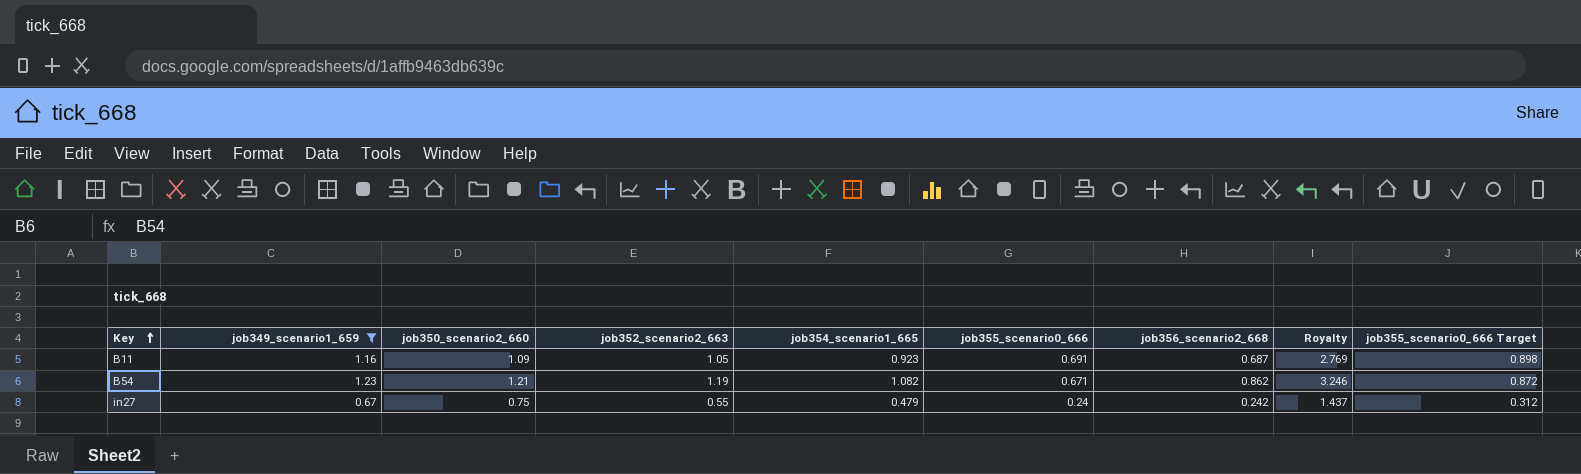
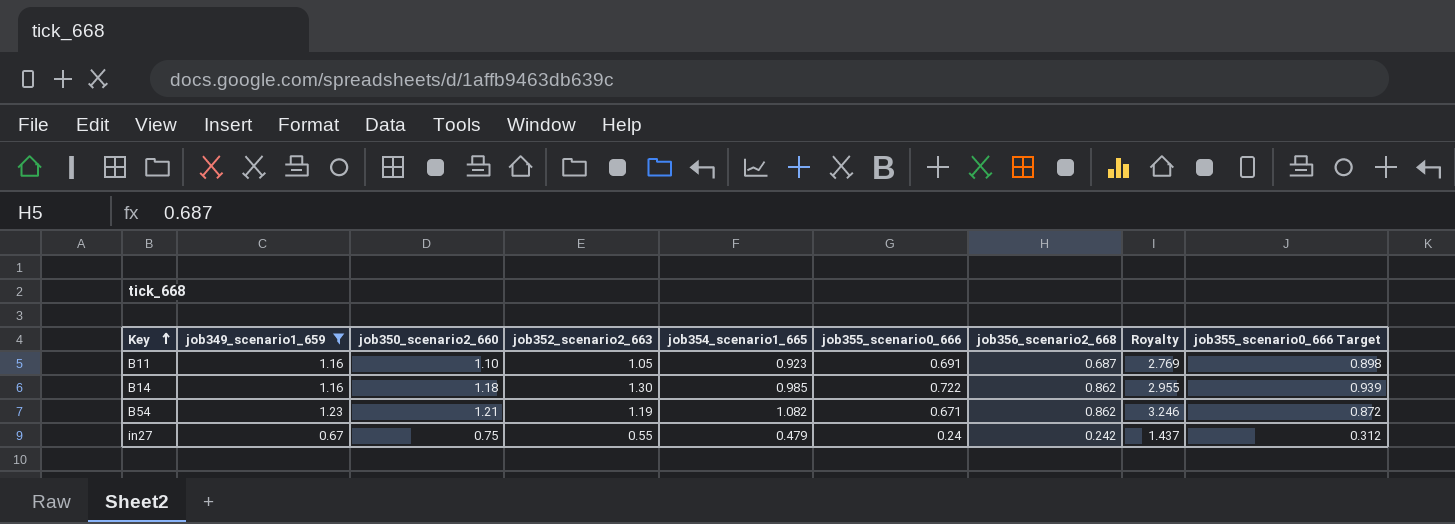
B11 | job350_scenario2_660: 1.09 -> 1.10
row B14: none -> 1.16 | 1.18 | 1.30 | 0.985 | 0.722 | 0.862 | 2.955 | 0.939

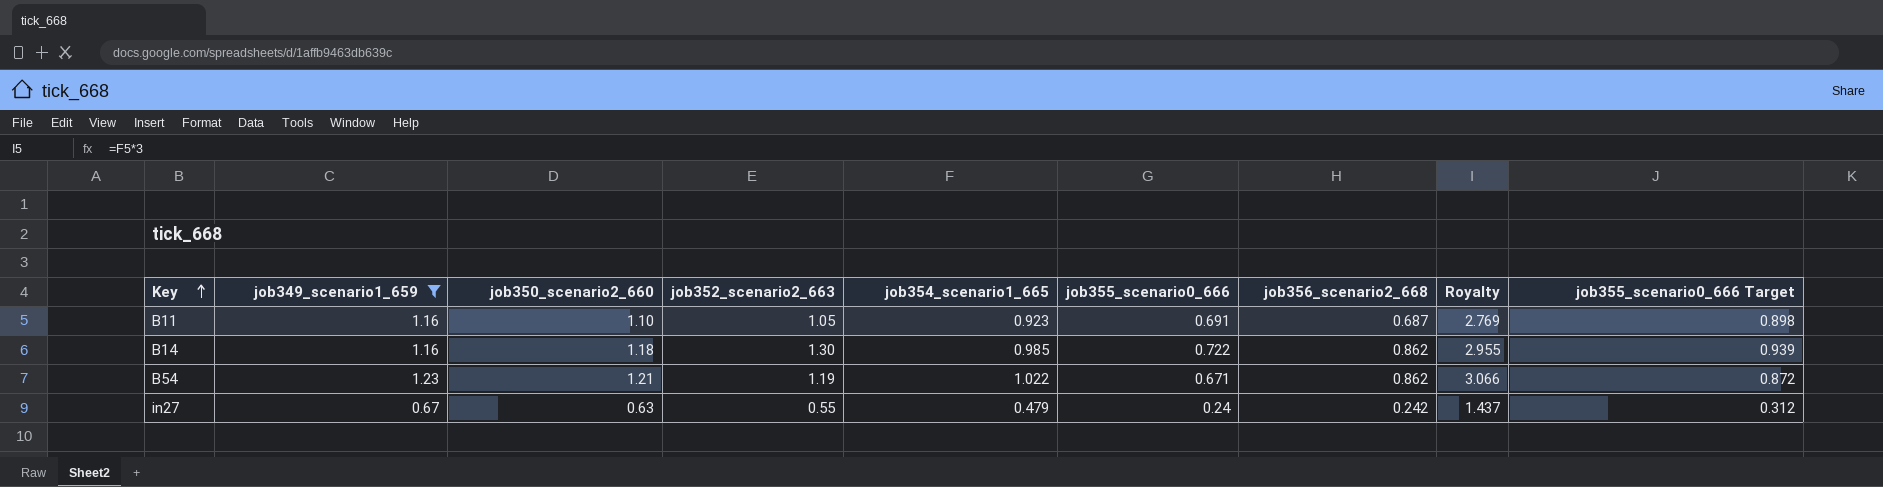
B54 | job354_scenario1_665: 1.082 -> 1.022
B54 | Royalty: 3.246 -> 3.066
in27 | job350_scenario2_660: 0.75 -> 0.63

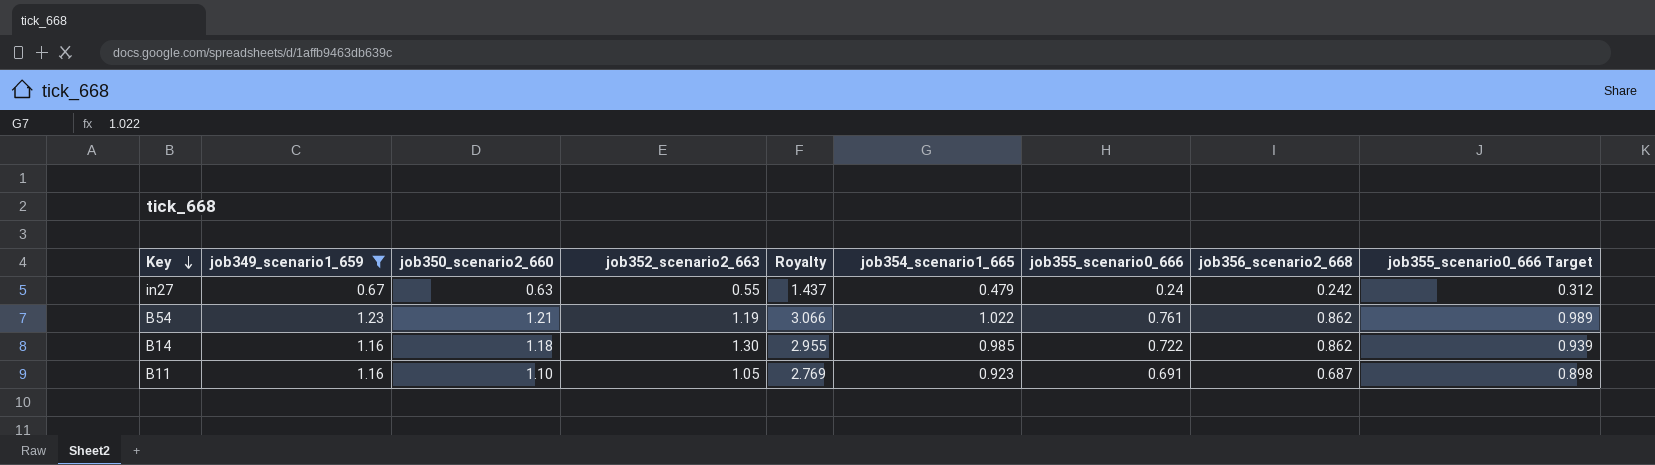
row order: Key ascending -> Key descending
column Royalty | position: 8 -> 5
B54 | job355_scenario0_666: 0.671 -> 0.761
B54 | job355_scenario0_666 Target: 0.872 -> 0.989

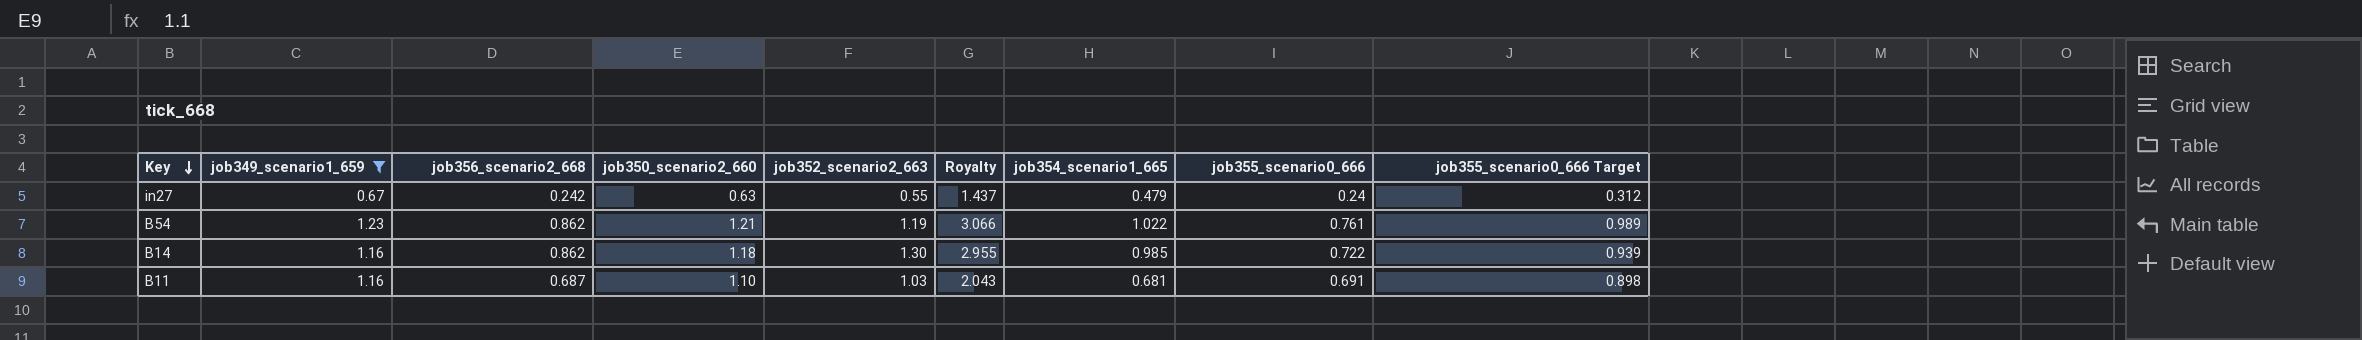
column job356_scenario2_668 | position: 8 -> 3
B11 | job352_scenario2_663: 1.05 -> 1.03
B11 | Royalty: 2.769 -> 2.043
B11 | job354_scenario1_665: 0.923 -> 0.681

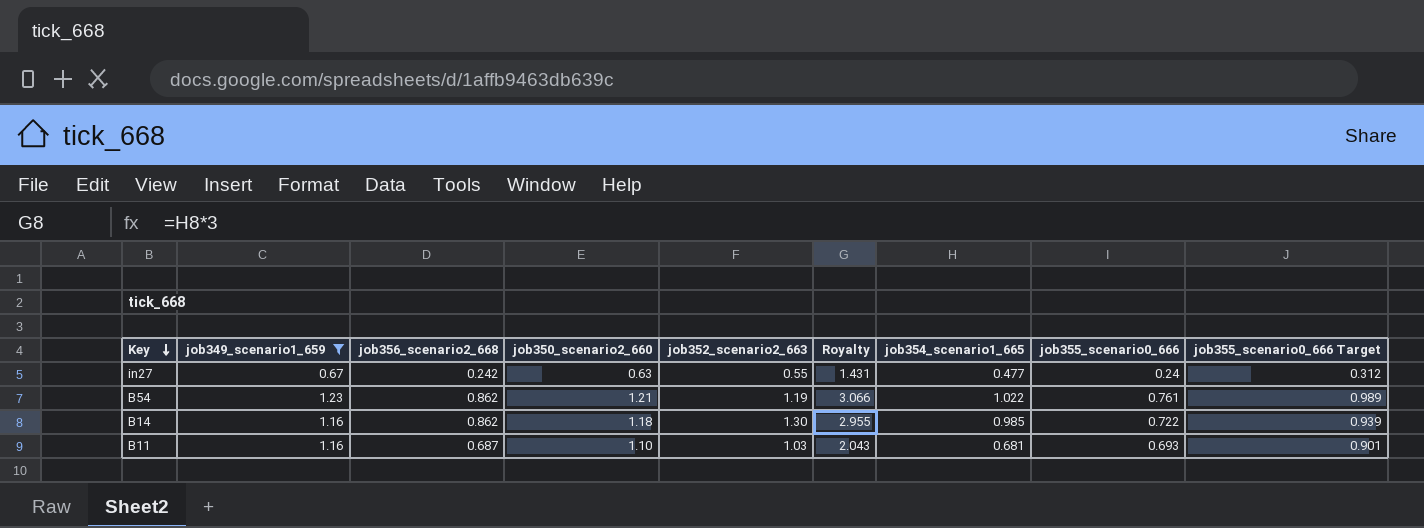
in27 | Royalty: 1.437 -> 1.431
in27 | job354_scenario1_665: 0.479 -> 0.477
B11 | job355_scenario0_666: 0.691 -> 0.693
B11 | job355_scenario0_666 Target: 0.898 -> 0.901

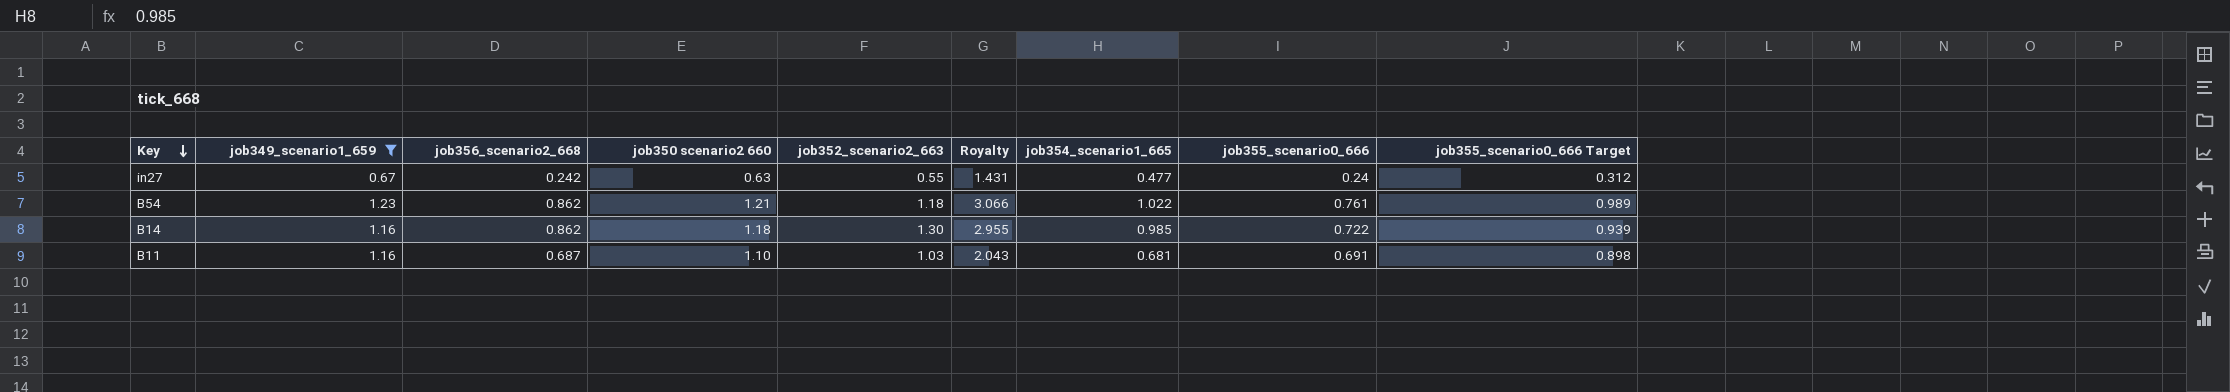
column name: job350_scenario2_660 -> job350 scenario2 660
B54 | job352_scenario2_663: 1.19 -> 1.18
B11 | job355_scenario0_666: 0.693 -> 0.691
B11 | job355_scenario0_666 Target: 0.901 -> 0.898

